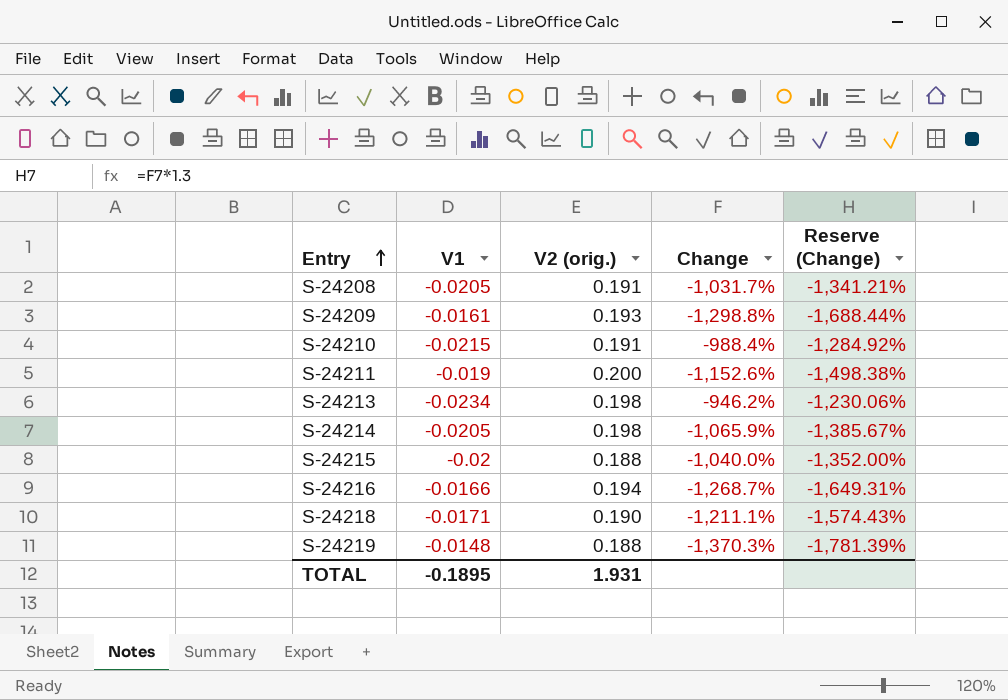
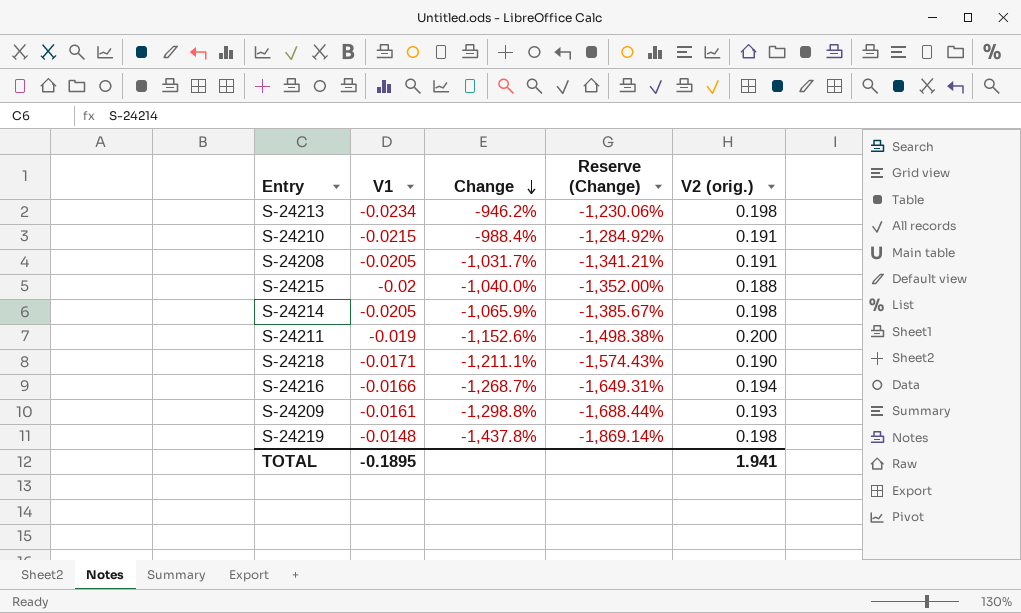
row order: Entry ascending -> Change descending
column V2 (orig.) | position: 3 -> 5
S-24219 | Change: -1,370.3% -> -1,437.8%
S-24219 | Reserve (Change): -1,781.39% -> -1,869.14%
S-24219 | V2 (orig.): 0.188 -> 0.198
TOTAL | V2 (orig.): 1.931 -> 1.941

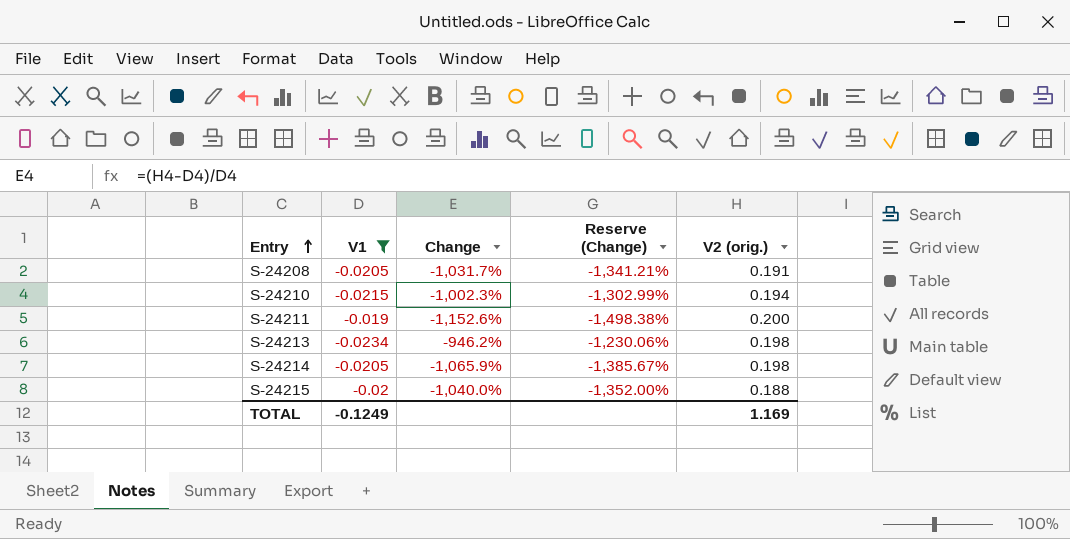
filter: none -> V1 <= -0.019
row order: Change descending -> Entry ascending
S-24210 | Change: -988.4% -> -1,002.3%
S-24210 | Reserve (Change): -1,284.92% -> -1,302.99%
S-24210 | V2 (orig.): 0.191 -> 0.194
TOTAL | V1: -0.1895 -> -0.1249
TOTAL | V2 (orig.): 1.941 -> 1.169

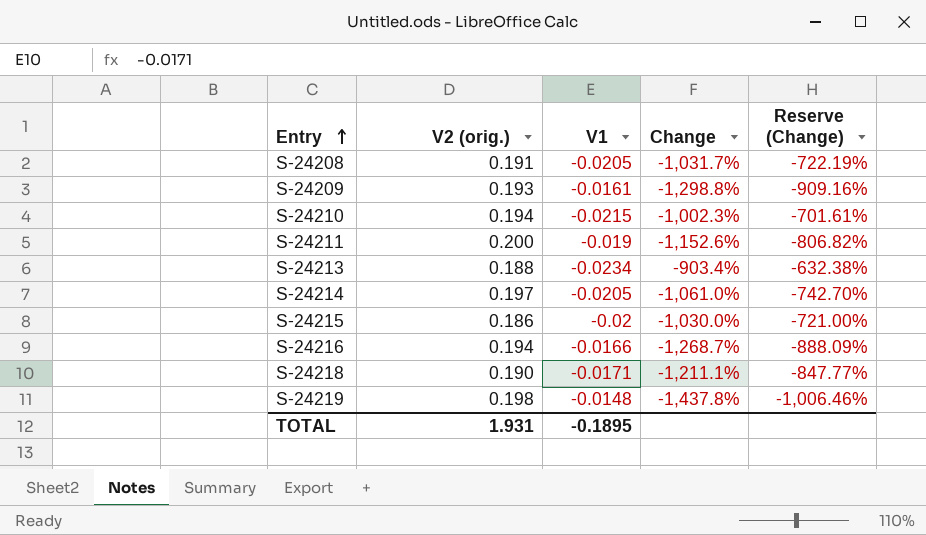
filter: V1 <= -0.019 -> none
column V2 (orig.) | position: 5 -> 2
column Reserve (Change) | formula: [Change] * 1.3 -> [Change] * 0.7
S-24213 | V2 (orig.): 0.198 -> 0.188
S-24213 | Change: -946.2% -> -903.4%
S-24214 | V2 (orig.): 0.198 -> 0.197
S-24214 | Change: -1,065.9% -> -1,061.0%
S-24215 | V2 (orig.): 0.188 -> 0.186
S-24215 | Change: -1,040.0% -> -1,030.0%
TOTAL | V2 (orig.): 1.169 -> 1.931
TOTAL | V1: -0.1249 -> -0.1895

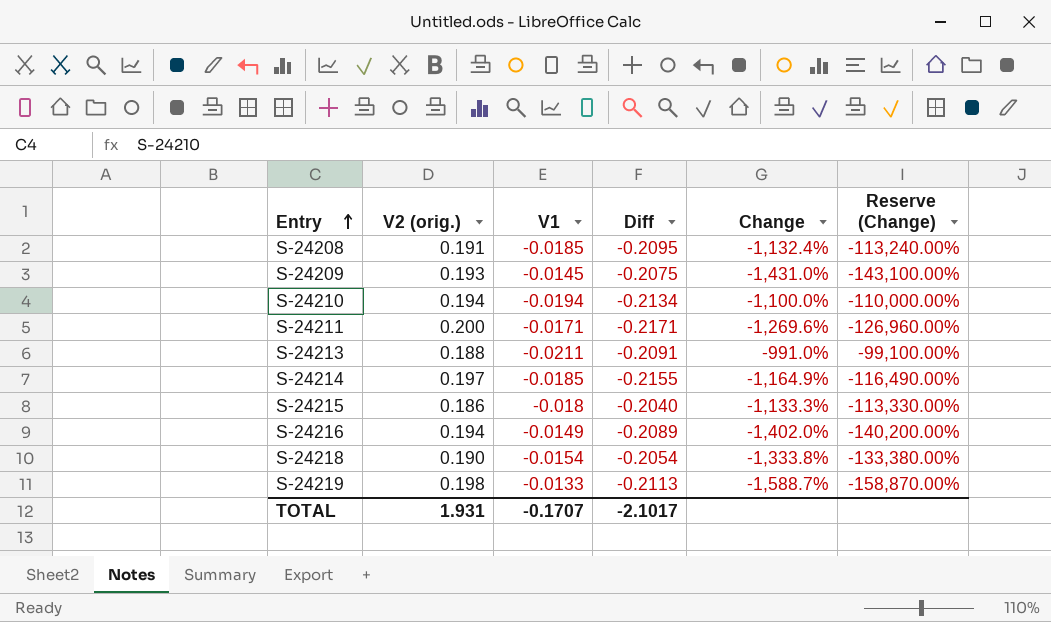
column Diff | formula: none -> [V1] - [V2 (orig.)]
column Reserve (Change) | formula: [Change] * 0.7 -> [Change] * 100
S-24208 | V1: -0.0205 -> -0.0185
S-24208 | Change: -1,031.7% -> -1,132.4%
S-24209 | V1: -0.0161 -> -0.0145
S-24209 | Change: -1,298.8% -> -1,431.0%
S-24210 | V1: -0.0215 -> -0.0194
S-24210 | Change: -1,002.3% -> -1,100.0%
S-24211 | V1: -0.019 -> -0.0171
S-24211 | Change: -1,152.6% -> -1,269.6%
S-24213 | V1: -0.0234 -> -0.0211
S-24213 | Change: -903.4% -> -991.0%
S-24214 | V1: -0.0205 -> -0.0185
S-24214 | Change: -1,061.0% -> -1,164.9%
S-24215 | V1: -0.02 -> -0.018
S-24215 | Change: -1,030.0% -> -1,133.3%
S-24216 | V1: -0.0166 -> -0.0149
S-24216 | Change: -1,268.7% -> -1,402.0%
S-24218 | V1: -0.0171 -> -0.0154
S-24218 | Change: -1,211.1% -> -1,333.8%
S-24219 | V1: -0.0148 -> -0.0133
S-24219 | Change: -1,437.8% -> -1,588.7%
TOTAL | V1: -0.1895 -> -0.1707

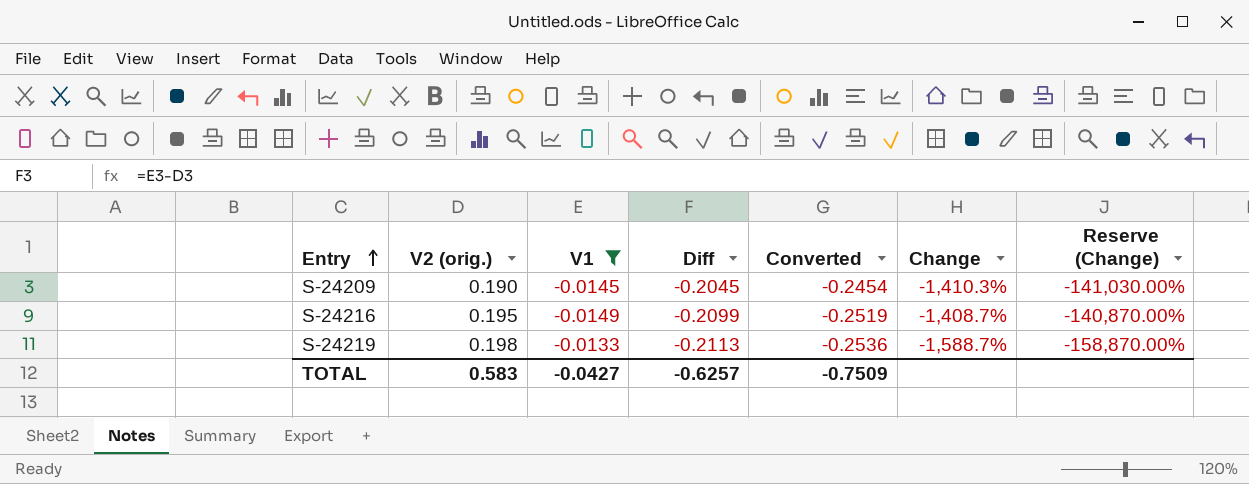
filter: none -> V1 >= -0.0149
column Converted | formula: none -> [Diff] * 1.2
S-24209 | V2 (orig.): 0.193 -> 0.190
S-24209 | Diff: -0.2075 -> -0.2045
S-24209 | Change: -1,431.0% -> -1,410.3%
S-24209 | Reserve (Change): -143,100.00% -> -141,030.00%
S-24216 | V2 (orig.): 0.194 -> 0.195
S-24216 | Diff: -0.2089 -> -0.2099
S-24216 | Change: -1,402.0% -> -1,408.7%
S-24216 | Reserve (Change): -140,200.00% -> -140,870.00%
TOTAL | V2 (orig.): 1.931 -> 0.583
TOTAL | V1: -0.1707 -> -0.0427
TOTAL | Diff: -2.1017 -> -0.6257

